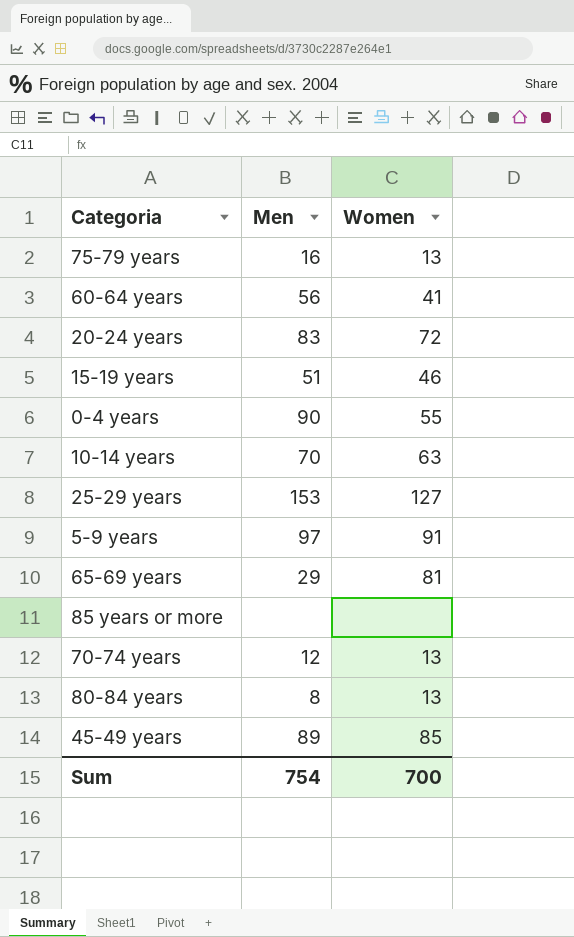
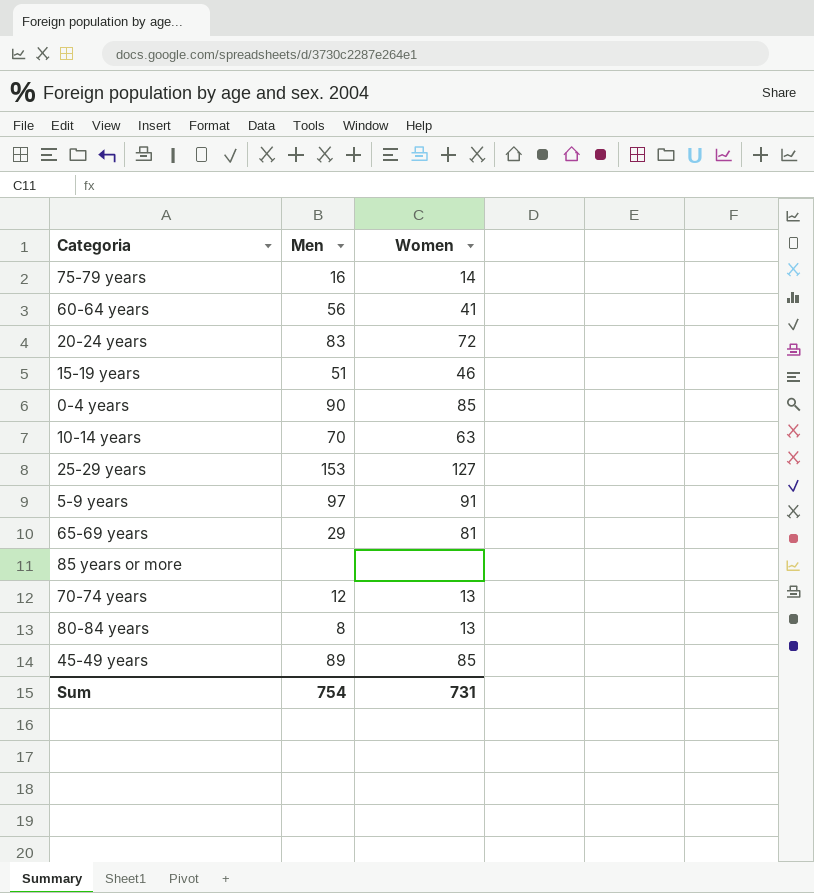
75-79 years | Women: 13 -> 14
0-4 years | Women: 55 -> 85
Sum | Women: 700 -> 731

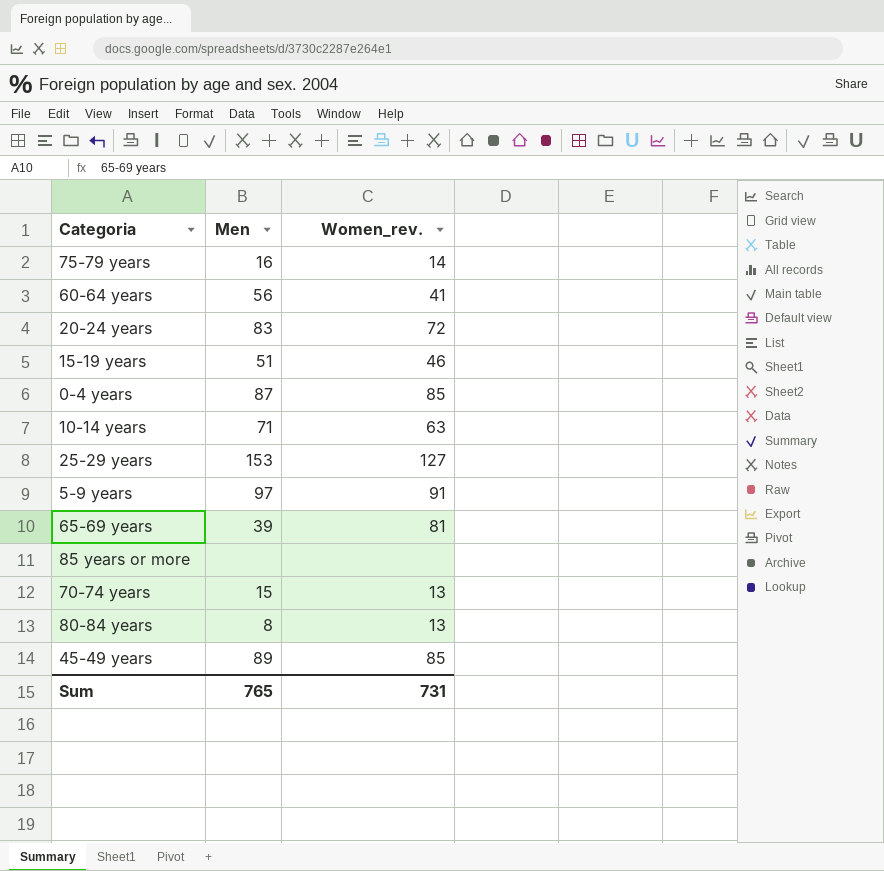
column name: Women -> Women_rev.
0-4 years | Men: 90 -> 87
10-14 years | Men: 70 -> 71
65-69 years | Men: 29 -> 39
70-74 years | Men: 12 -> 15
Sum | Men: 754 -> 765

